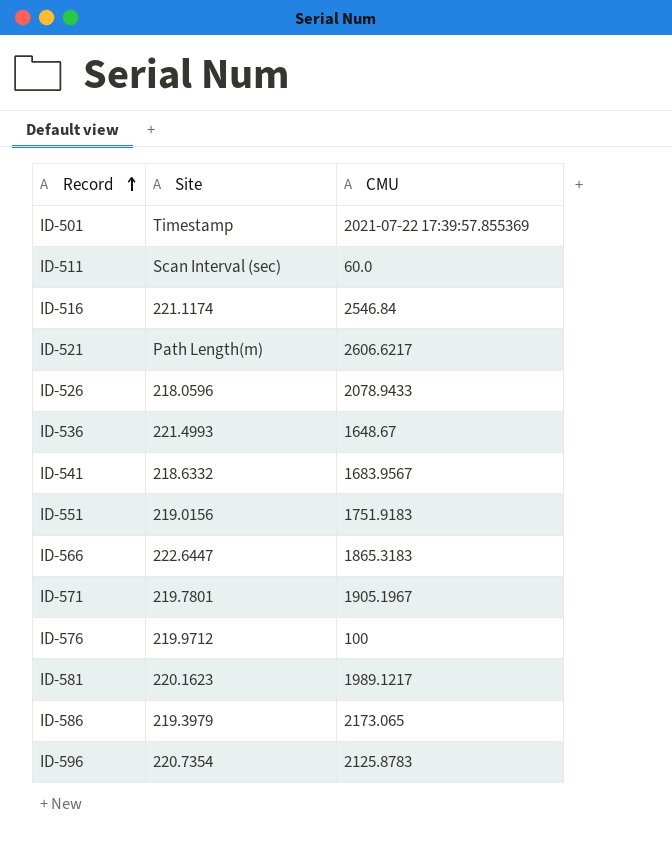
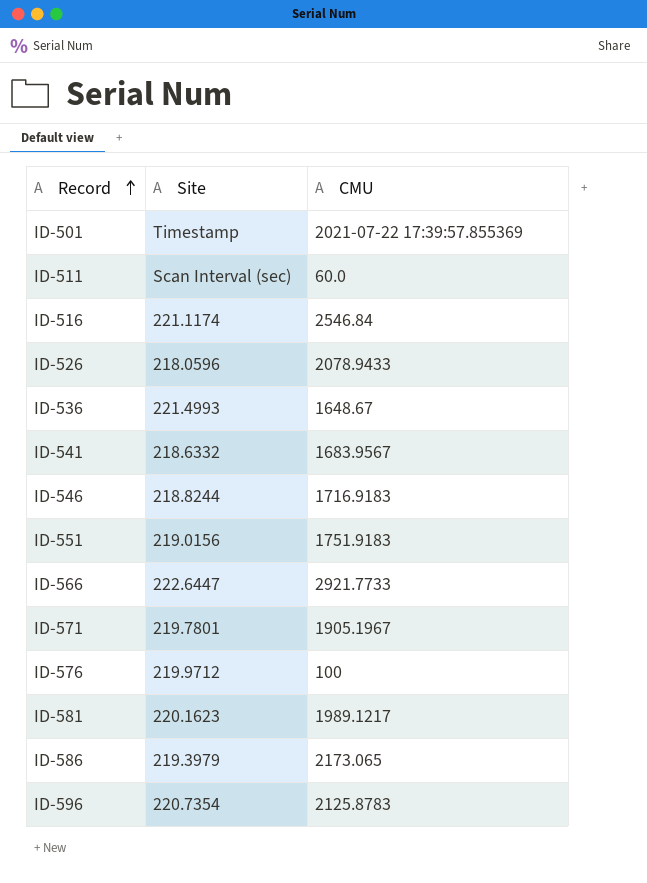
row ID-521: Path Length(m) | 2606.6217 -> none
row ID-546: none -> 218.8244 | 1716.9183
ID-566 | CMU: 1865.3183 -> 2921.7733

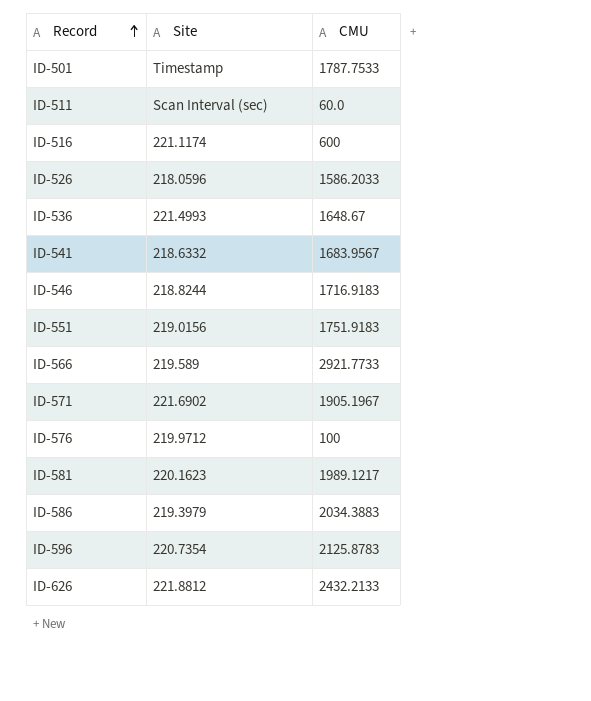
ID-501 | CMU: 2021-07-22 17:39:57.855369 -> 1787.7533
ID-516 | CMU: 2546.84 -> 600
ID-526 | CMU: 2078.9433 -> 1586.2033
ID-566 | Site: 222.6447 -> 219.589
ID-571 | Site: 219.7801 -> 221.6902
ID-586 | CMU: 2173.065 -> 2034.3883
row ID-626: none -> 221.8812 | 2432.2133

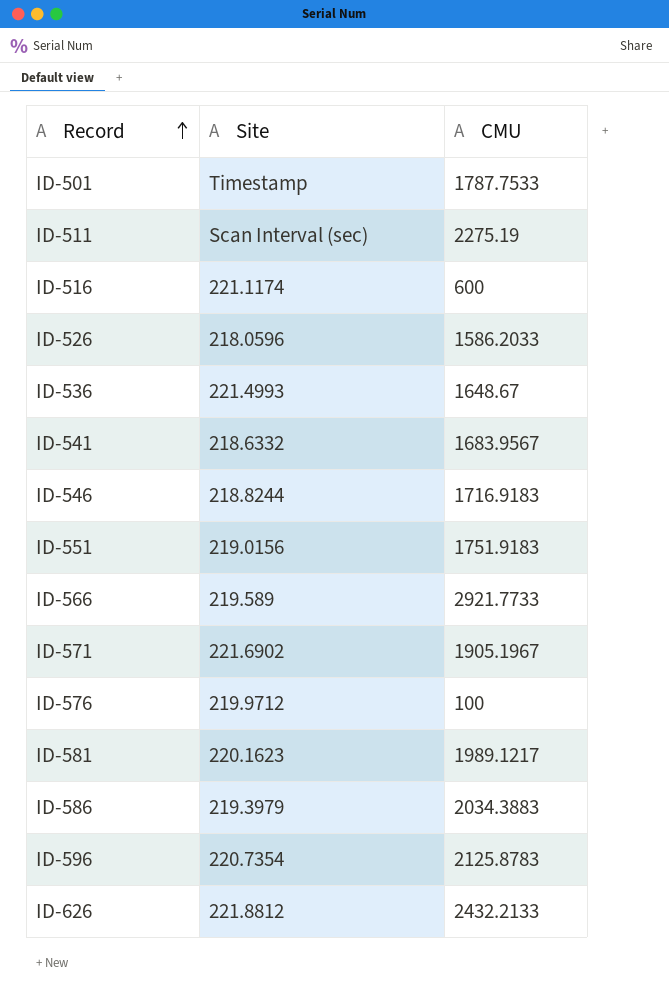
ID-511 | CMU: 60.0 -> 2275.19

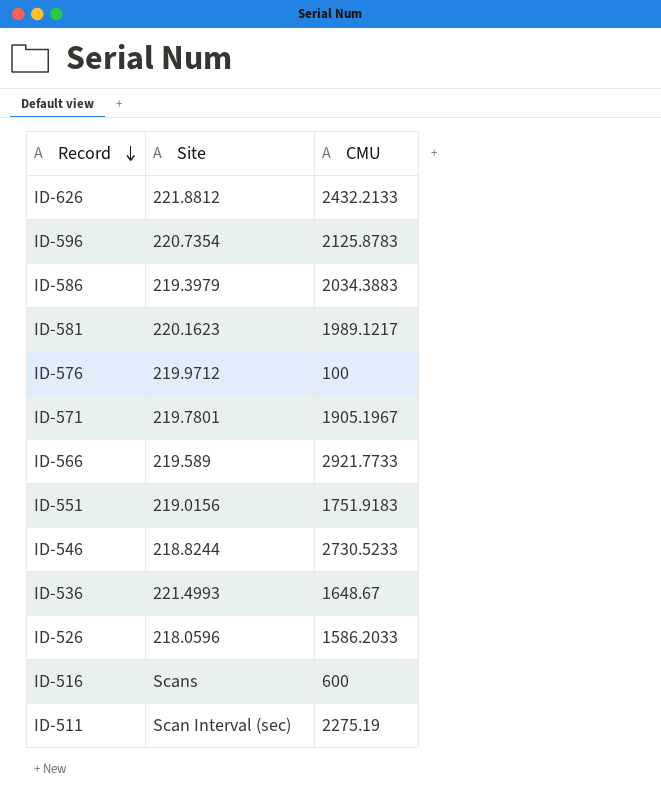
row order: Record ascending -> Record descending
row ID-501: Timestamp | 1787.7533 -> none
row ID-541: 218.6332 | 1683.9567 -> none
ID-571 | Site: 221.6902 -> 219.7801
ID-546 | CMU: 1716.9183 -> 2730.5233
ID-516 | Site: 221.1174 -> Scans

